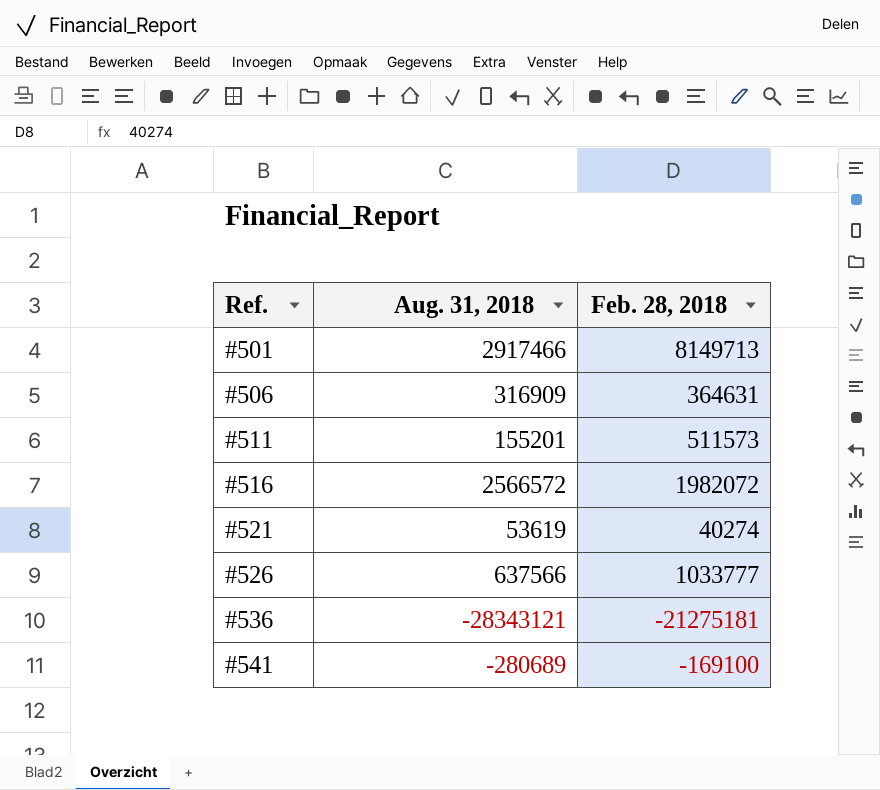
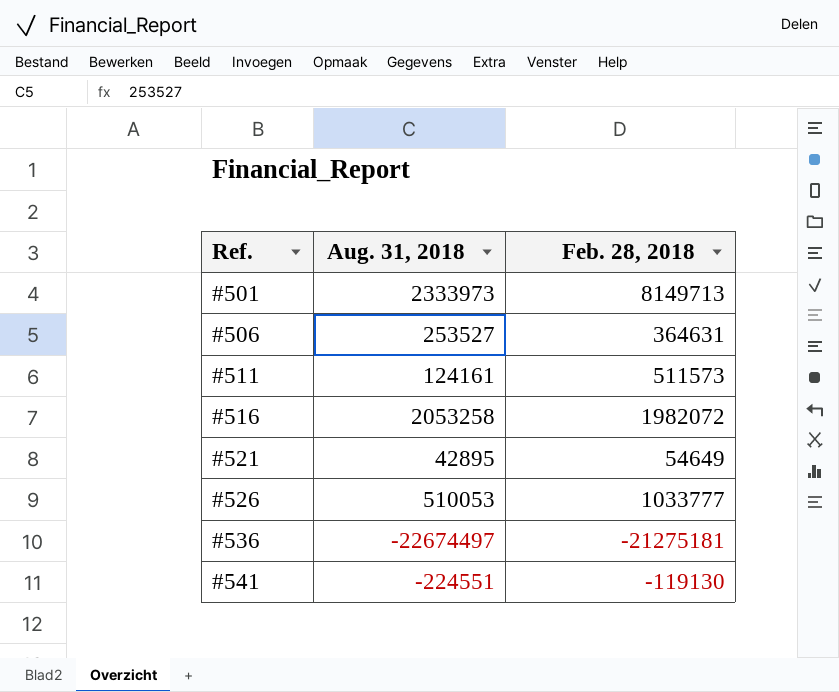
#501 | Aug. 31, 2018: 2917466 -> 2333973
#506 | Aug. 31, 2018: 316909 -> 253527
#511 | Aug. 31, 2018: 155201 -> 124161
#516 | Aug. 31, 2018: 2566572 -> 2053258
#521 | Aug. 31, 2018: 53619 -> 42895
#521 | Feb. 28, 2018: 40274 -> 54649
#526 | Aug. 31, 2018: 637566 -> 510053
#536 | Aug. 31, 2018: -28343121 -> -22674497
#541 | Aug. 31, 2018: -280689 -> -224551
#541 | Feb. 28, 2018: -169100 -> -119130

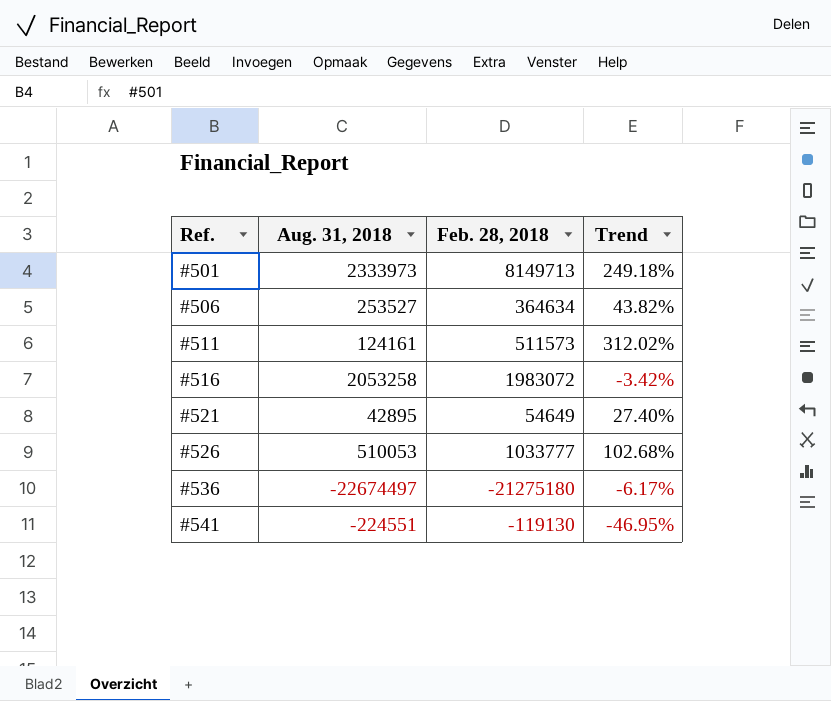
column Trend | formula: none -> ([Feb. 28, 2018] - [Aug. 31, 2018]) / [Aug. 31, 2018]
#506 | Feb. 28, 2018: 364631 -> 364634
#516 | Feb. 28, 2018: 1982072 -> 1983072
#536 | Feb. 28, 2018: -21275181 -> -21275180

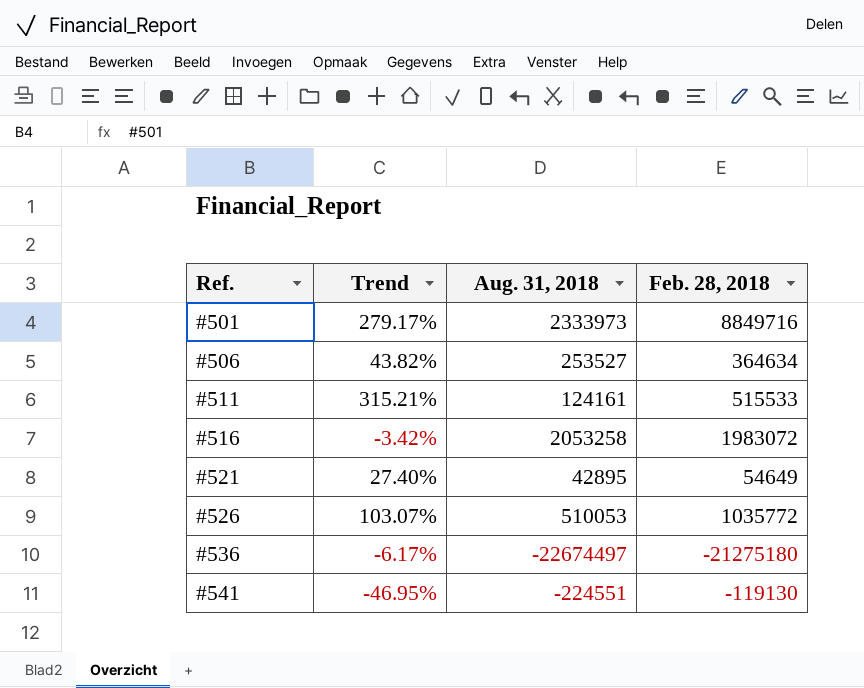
column Trend | position: 4 -> 2
#501 | Trend: 249.18% -> 279.17%
#501 | Feb. 28, 2018: 8149713 -> 8849716
#511 | Trend: 312.02% -> 315.21%
#511 | Feb. 28, 2018: 511573 -> 515533
#526 | Trend: 102.68% -> 103.07%
#526 | Feb. 28, 2018: 1033777 -> 1035772

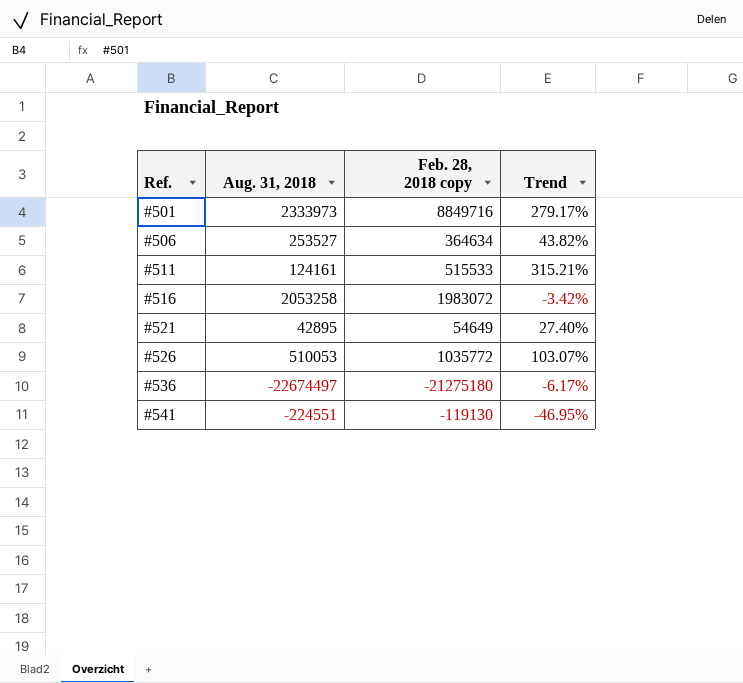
column name: Feb. 28, 2018 -> Feb. 28, 2018 copy
column Trend | position: 2 -> 4

